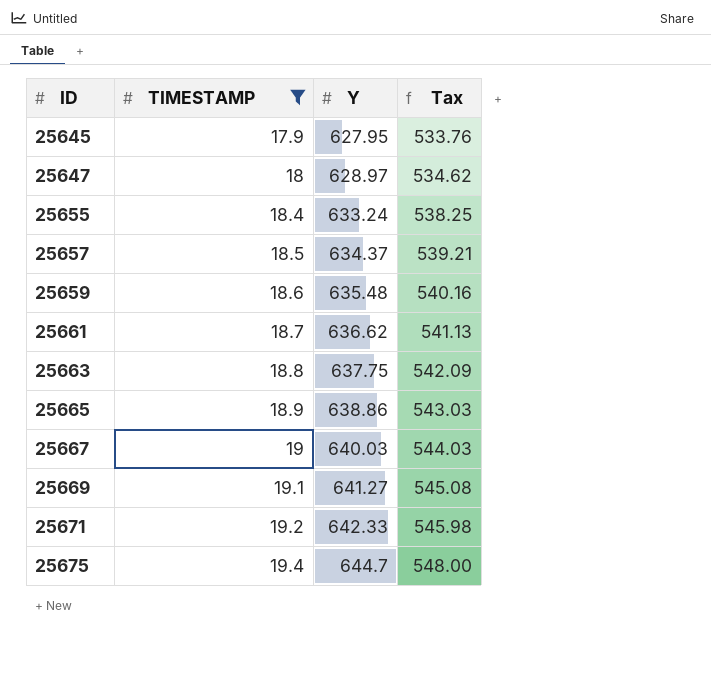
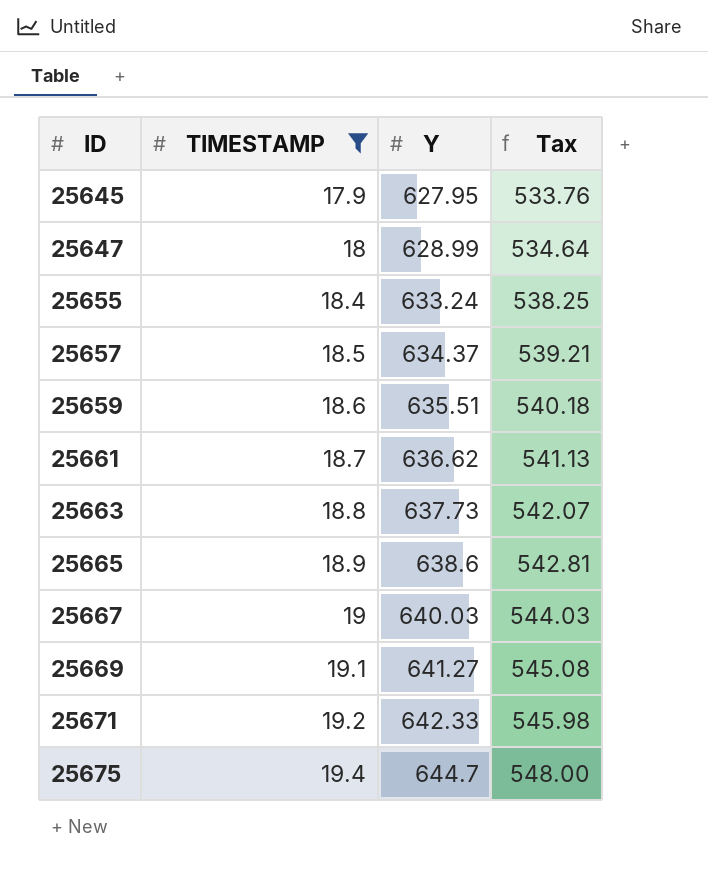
25647 | Y: 628.97 -> 628.99
25647 | Tax: 534.62 -> 534.64
25659 | Y: 635.48 -> 635.51
25659 | Tax: 540.16 -> 540.18
25663 | Y: 637.75 -> 637.73
25663 | Tax: 542.09 -> 542.07
25665 | Y: 638.86 -> 638.6
25665 | Tax: 543.03 -> 542.81

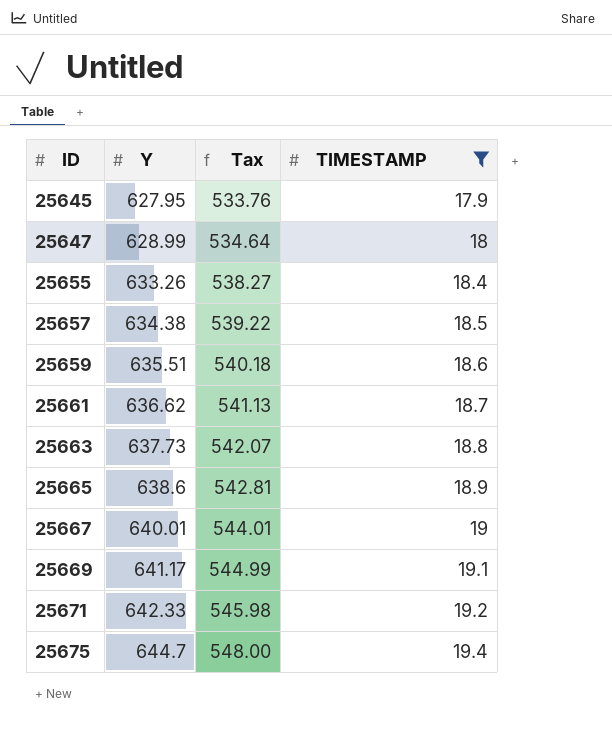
column TIMESTAMP | position: 2 -> 4
25655 | Y: 633.24 -> 633.26
25655 | Tax: 538.25 -> 538.27
25657 | Y: 634.37 -> 634.38
25657 | Tax: 539.21 -> 539.22
25667 | Y: 640.03 -> 640.01
25667 | Tax: 544.03 -> 544.01
25669 | Y: 641.27 -> 641.17
25669 | Tax: 545.08 -> 544.99

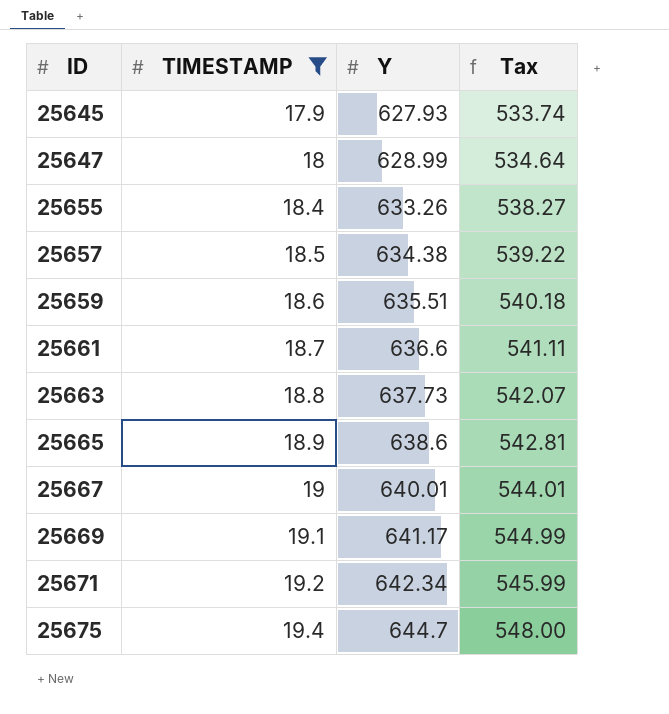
column TIMESTAMP | position: 4 -> 2
25645 | Y: 627.95 -> 627.93
25645 | Tax: 533.76 -> 533.74
25661 | Y: 636.62 -> 636.6
25661 | Tax: 541.13 -> 541.11
25671 | Y: 642.33 -> 642.34
25671 | Tax: 545.98 -> 545.99

